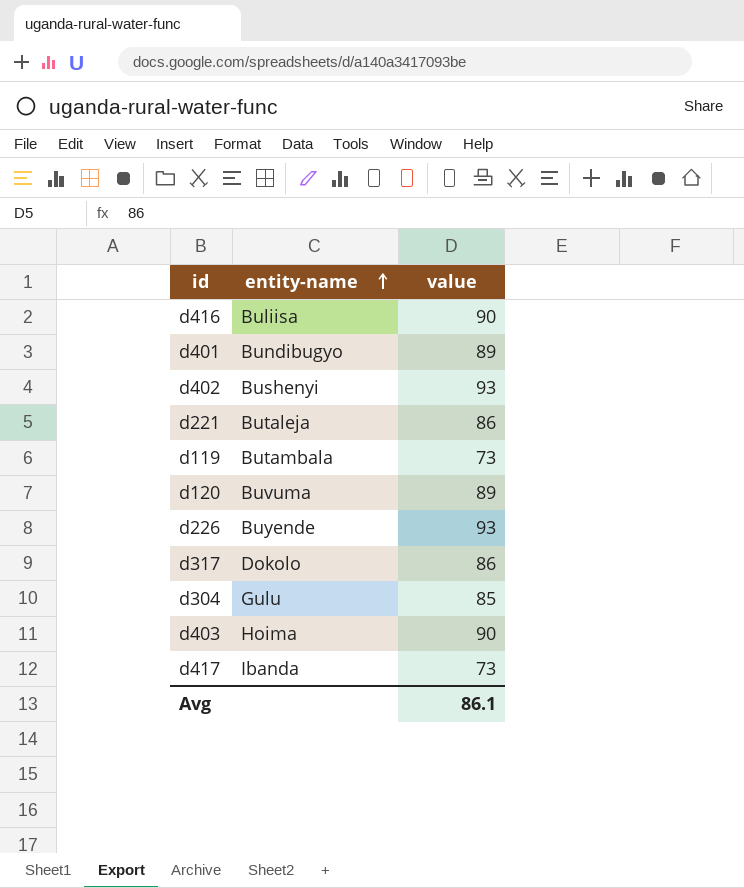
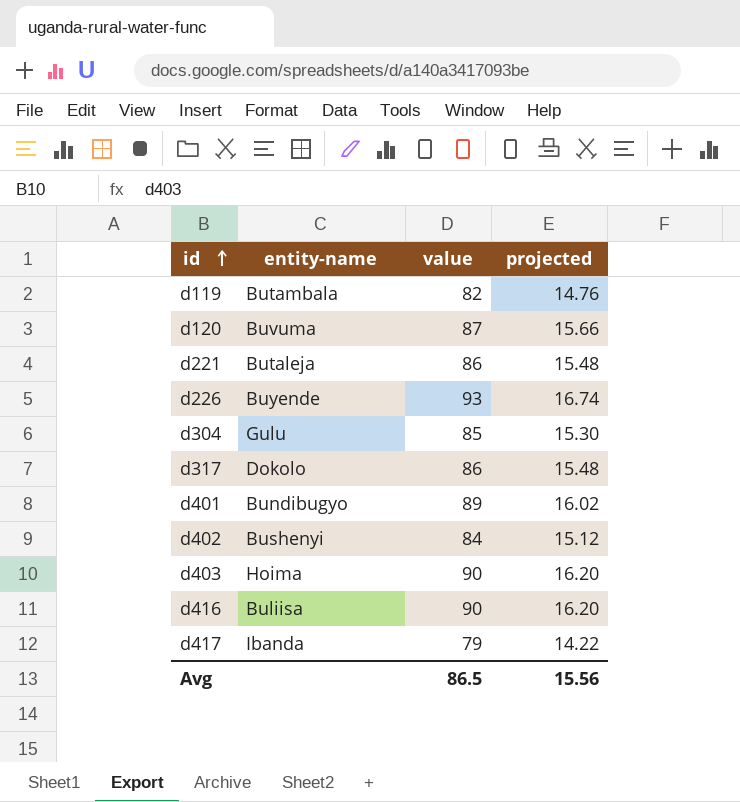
row order: entity-name ascending -> id ascending
column projected | formula: none -> [value] * 0.18
d119 | value: 73 -> 82
d120 | value: 89 -> 87
d402 | value: 93 -> 84
d417 | value: 73 -> 79
Avg | value: 86.1 -> 86.5

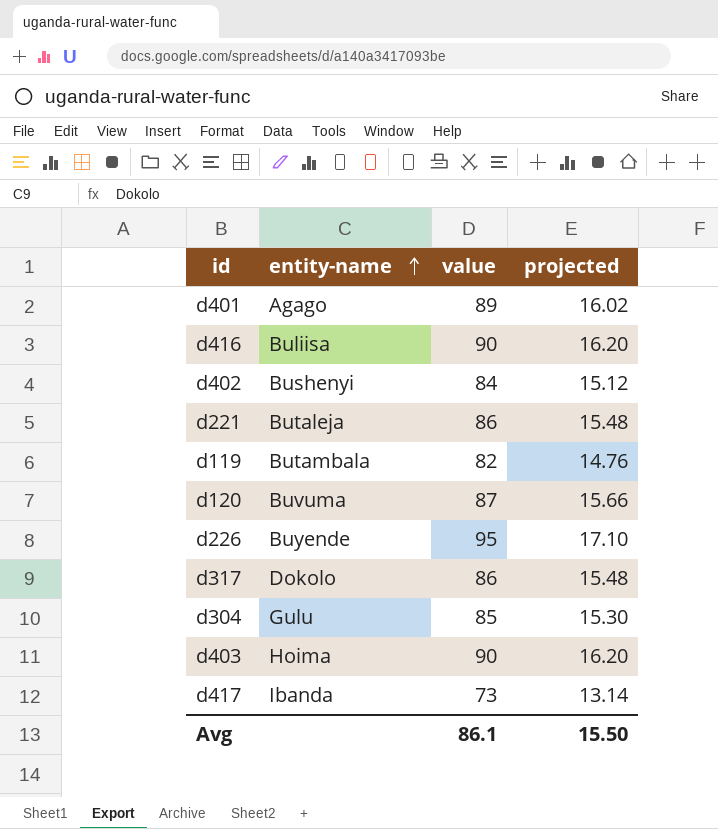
row order: id ascending -> entity-name ascending
d401 | entity-name: Bundibugyo -> Agago
d226 | value: 93 -> 95
d226 | projected: 16.74 -> 17.10
d417 | value: 79 -> 73
d417 | projected: 14.22 -> 13.14
Avg | value: 86.5 -> 86.1
Avg | projected: 15.56 -> 15.50

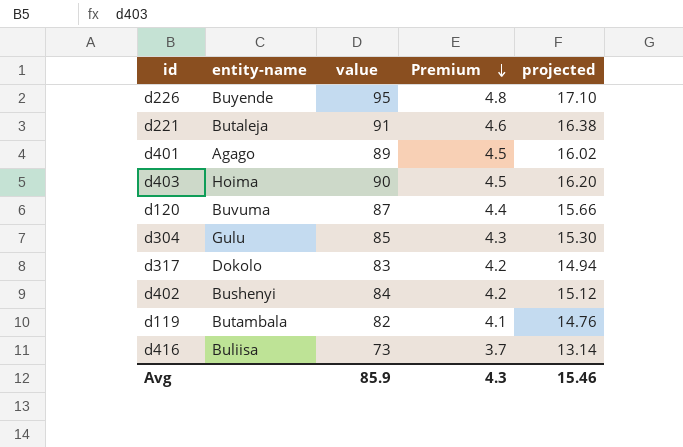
row order: entity-name ascending -> Premium descending
column Premium | formula: none -> [value] * 0.05
row d417: Ibanda | 73 | 13.14 -> none
d221 | value: 86 -> 91
d221 | projected: 15.48 -> 16.38
d317 | value: 86 -> 83
d317 | projected: 15.48 -> 14.94
d416 | value: 90 -> 73
d416 | projected: 16.20 -> 13.14
Avg | value: 86.1 -> 85.9
Avg | projected: 15.50 -> 15.46

